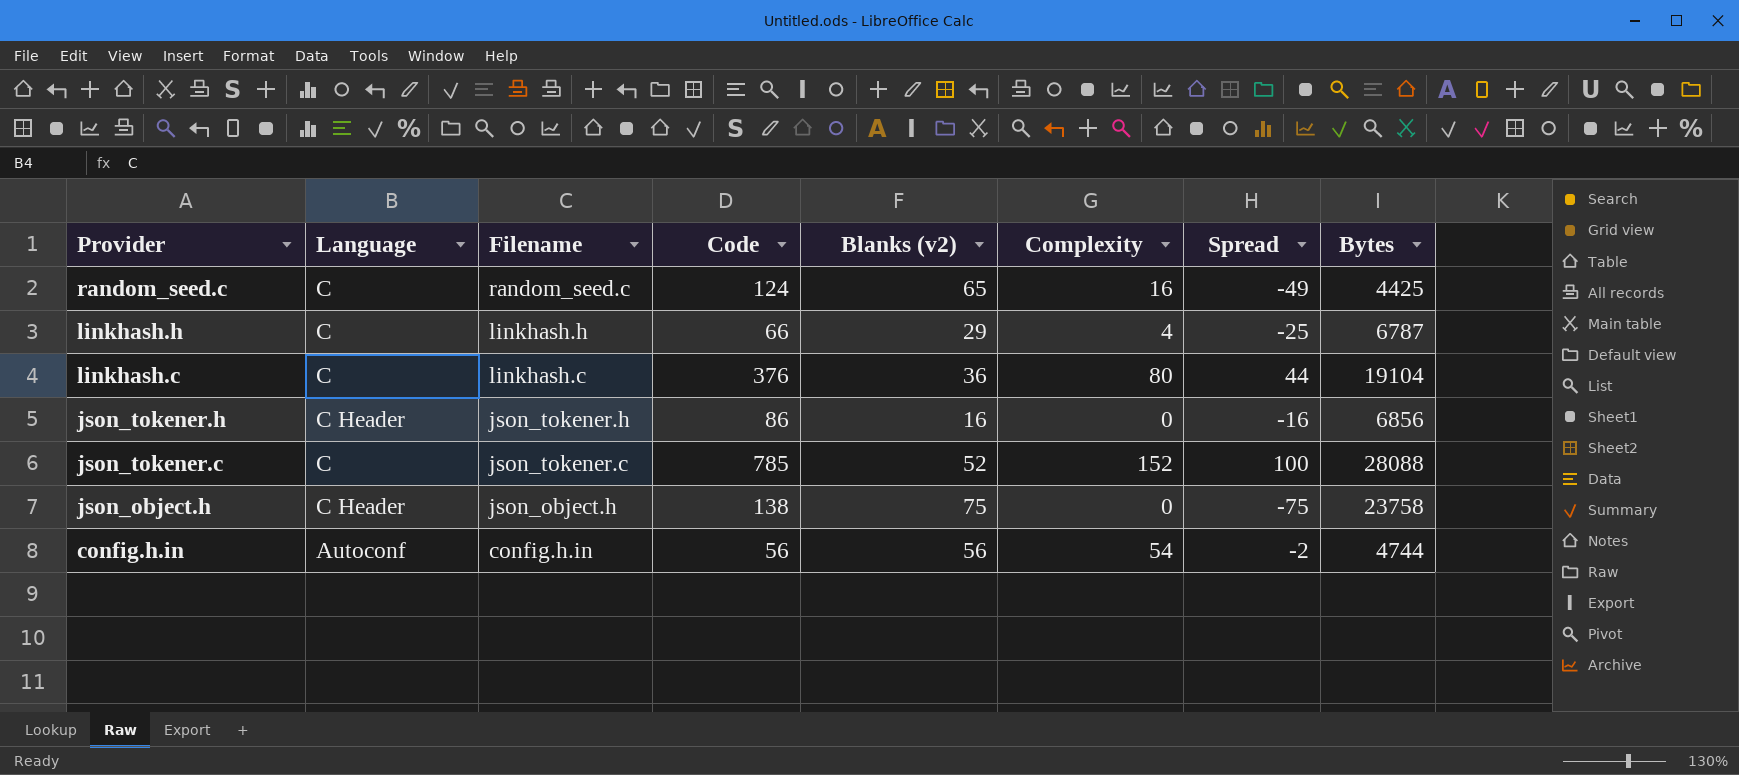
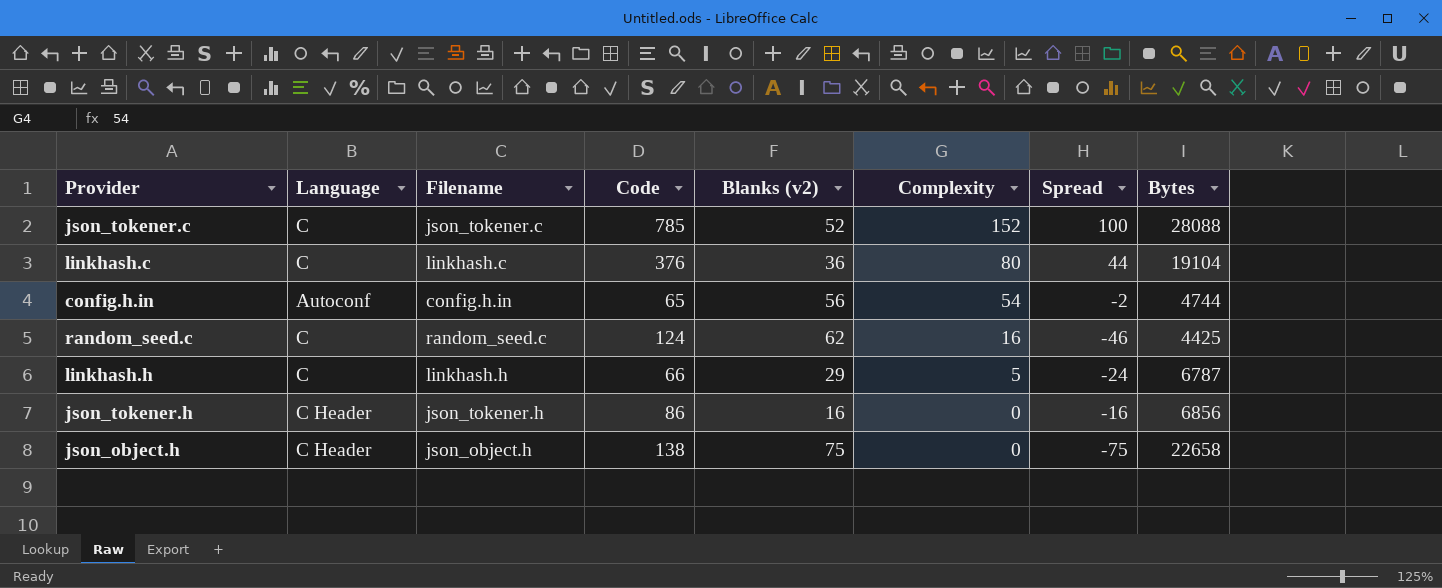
row order: Provider descending -> Complexity descending
config.h.in | Code: 56 -> 65
random_seed.c | Blanks (v2): 65 -> 62
random_seed.c | Spread: -49 -> -46
linkhash.h | Complexity: 4 -> 5
linkhash.h | Spread: -25 -> -24
json_object.h | Bytes: 23758 -> 22658

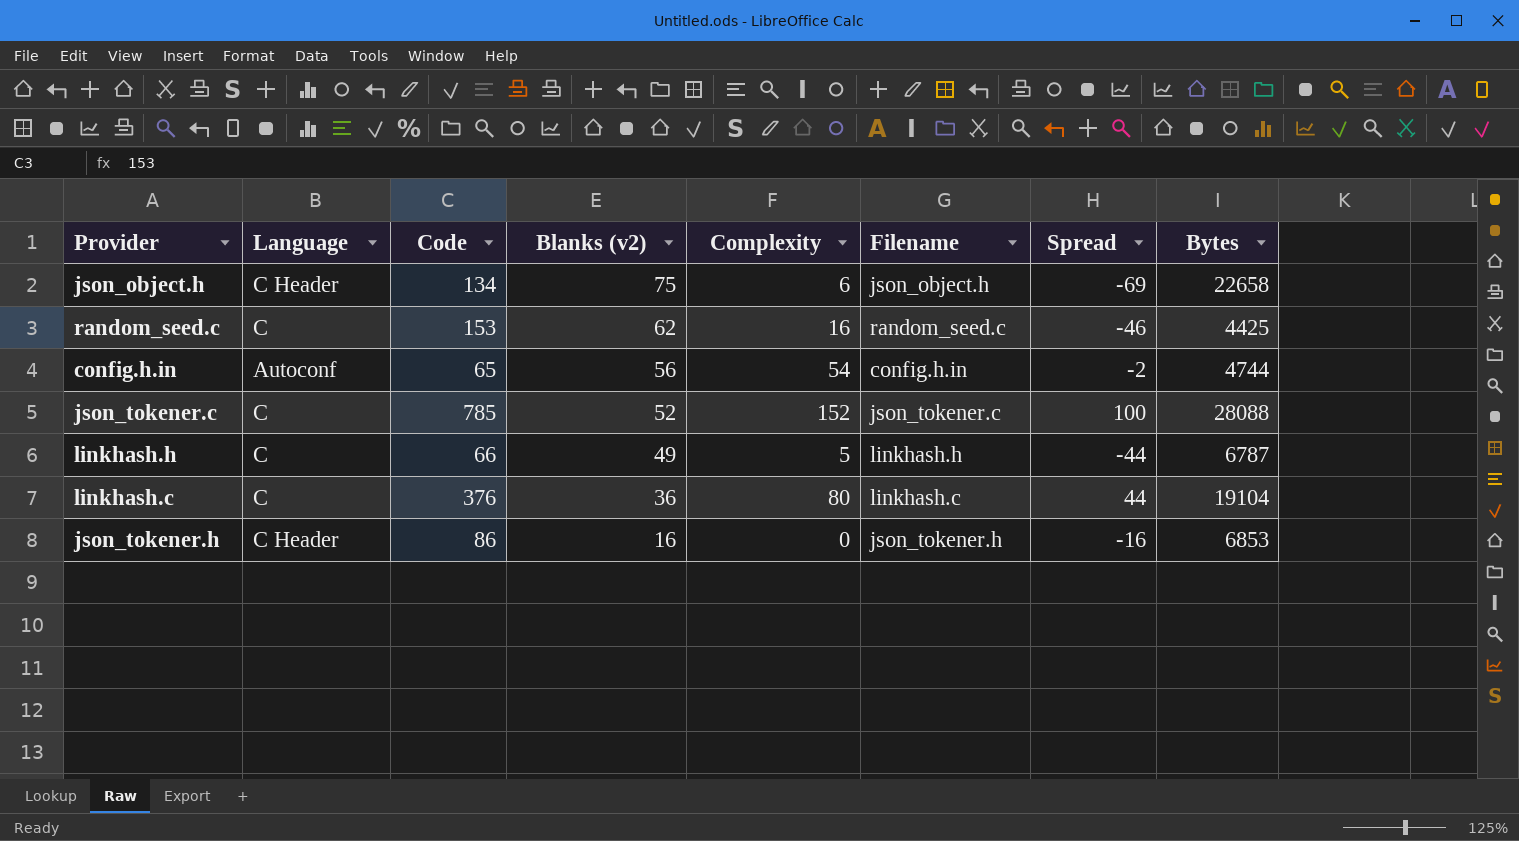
row order: Complexity descending -> Blanks (v2) descending
column Filename | position: 3 -> 6
json_object.h | Code: 138 -> 134
json_object.h | Complexity: 0 -> 6
json_object.h | Spread: -75 -> -69
random_seed.c | Code: 124 -> 153
linkhash.h | Blanks (v2): 29 -> 49
linkhash.h | Spread: -24 -> -44
json_tokener.h | Bytes: 6856 -> 6853

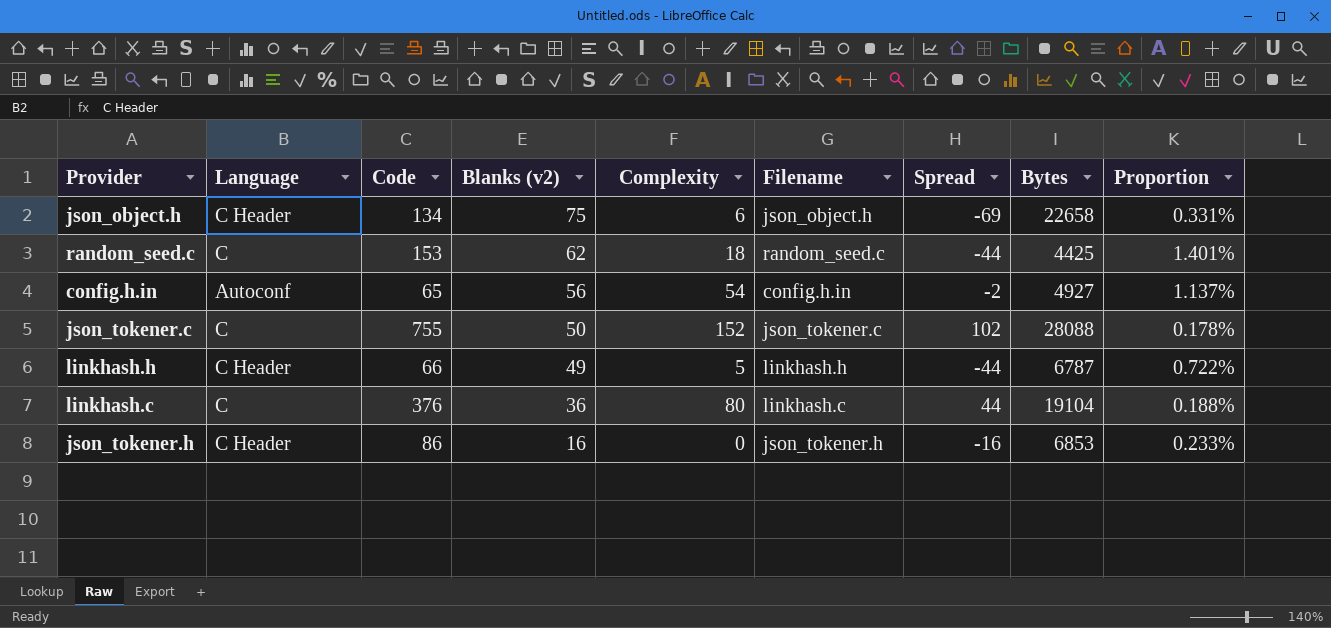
column Proportion | formula: none -> [Blanks (v2)] / [Bytes]
random_seed.c | Complexity: 16 -> 18
random_seed.c | Spread: -46 -> -44
config.h.in | Bytes: 4744 -> 4927
json_tokener.c | Code: 785 -> 755
json_tokener.c | Blanks (v2): 52 -> 50
json_tokener.c | Spread: 100 -> 102
linkhash.h | Language: C -> C Header

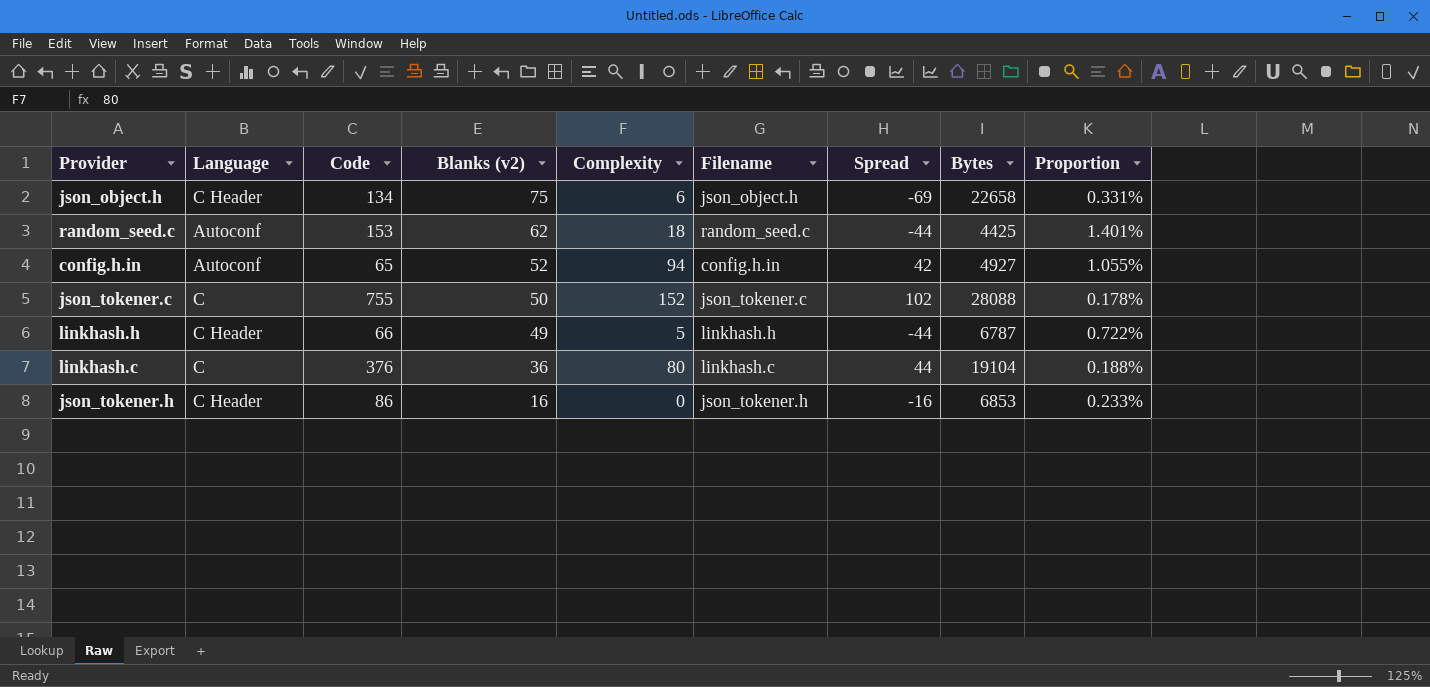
random_seed.c | Language: C -> Autoconf
config.h.in | Blanks (v2): 56 -> 52
config.h.in | Complexity: 54 -> 94
config.h.in | Spread: -2 -> 42
config.h.in | Proportion: 1.137% -> 1.055%

